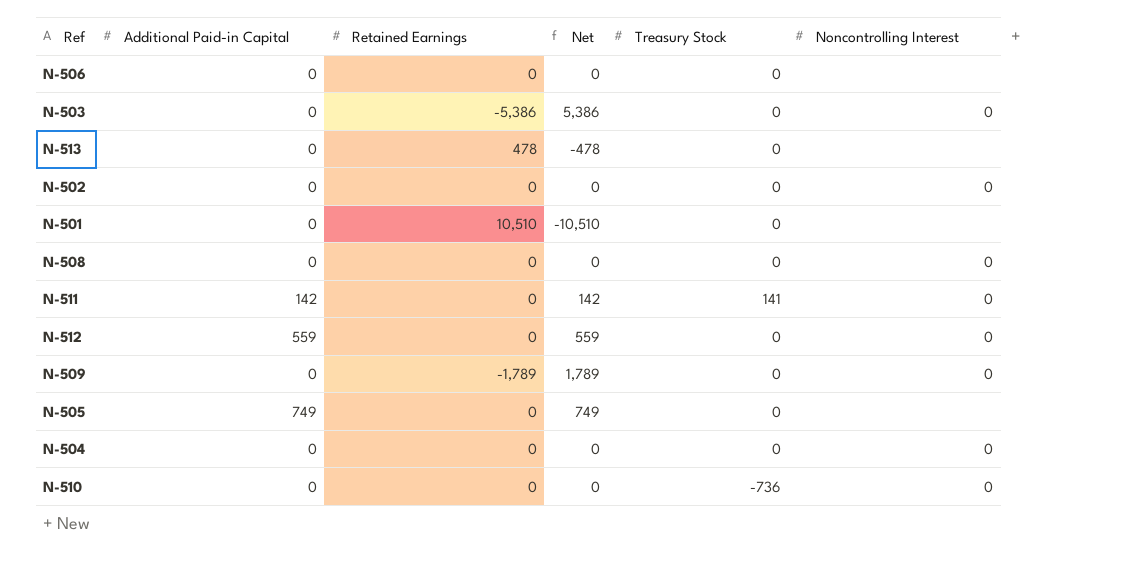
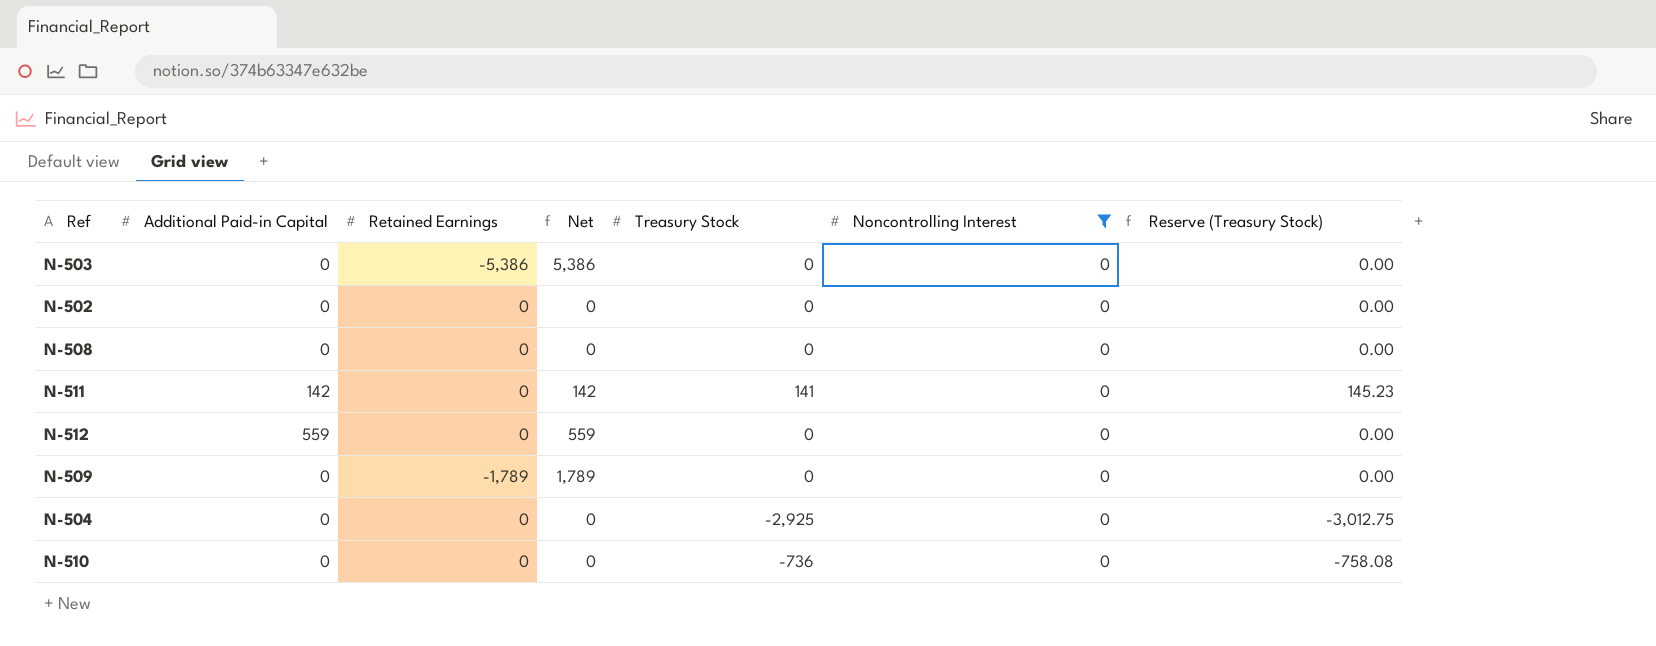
filter: none -> Noncontrolling Interest = 0
column Reserve (Treasury Stock) | formula: none -> [Treasury Stock] * 1.03
N-504 | Treasury Stock: 0 -> -2,925

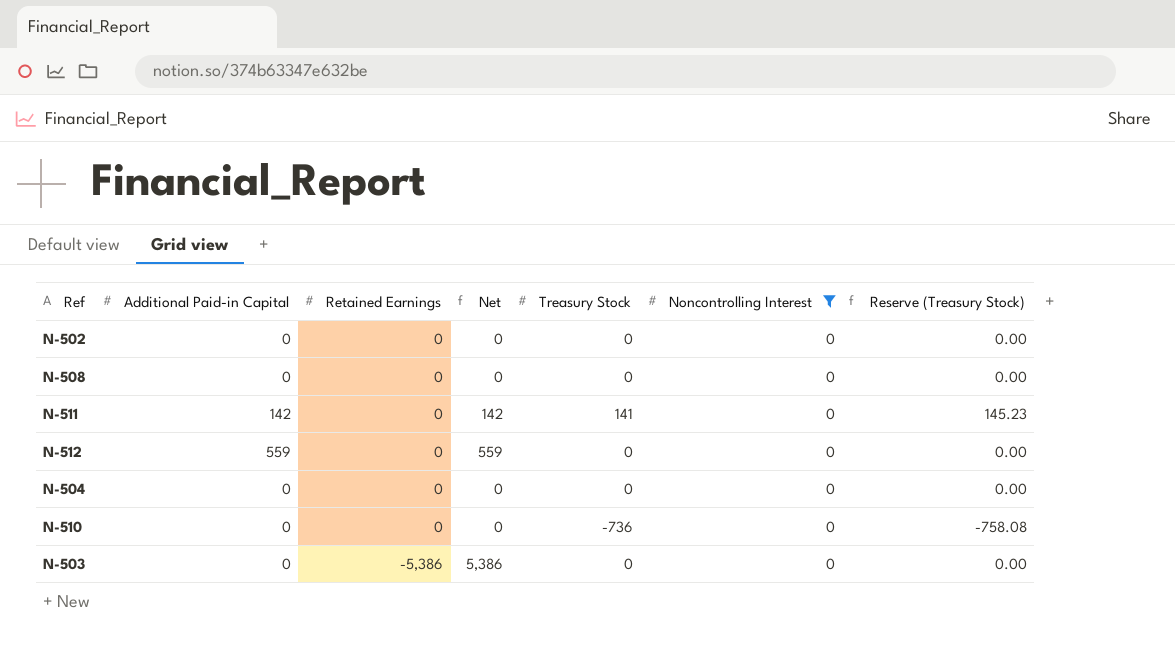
row order: none -> Retained Earnings descending
row N-509: 0 | -1,789 | 1,789 | 0 | 0 | 0.00 -> none
N-504 | Treasury Stock: -2,925 -> 0
N-504 | Reserve (Treasury Stock): -3,012.75 -> 0.00

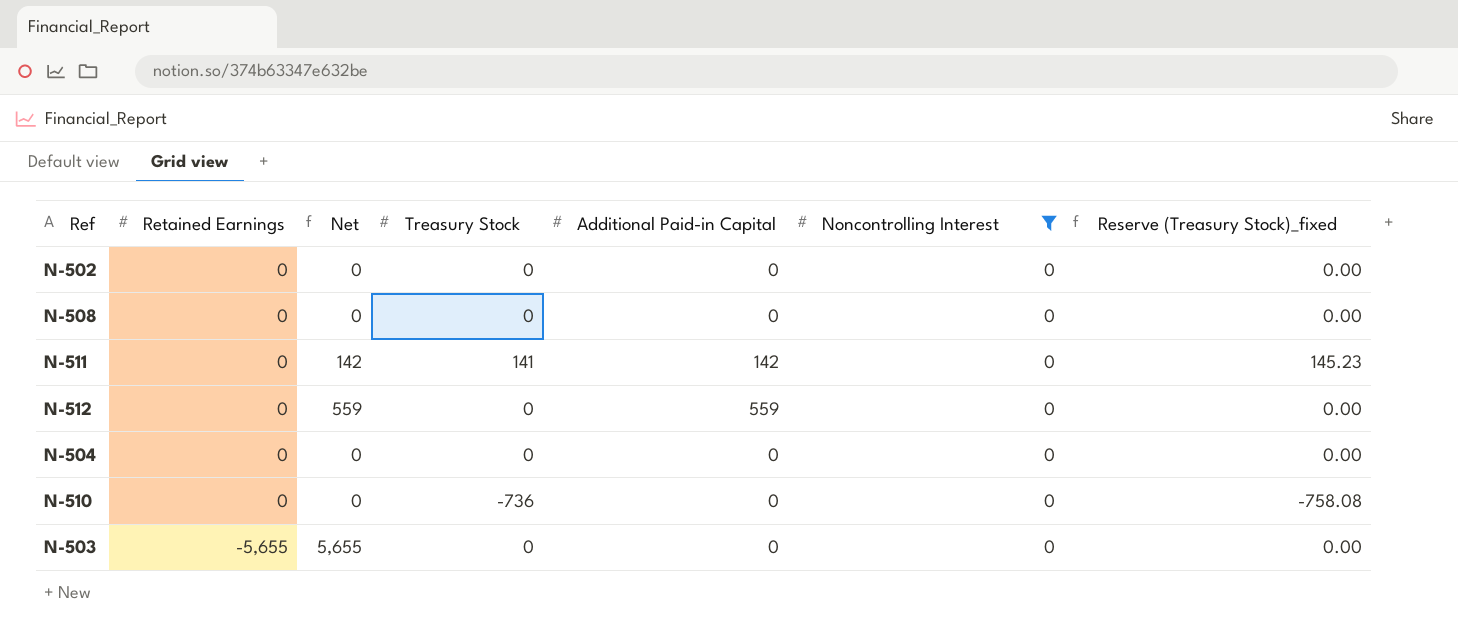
column Additional Paid-in Capital | position: 2 -> 5
column name: Reserve (Treasury Stock) -> Reserve (Treasury Stock)_fixed
N-503 | Retained Earnings: -5,386 -> -5,655
N-503 | Net: 5,386 -> 5,655

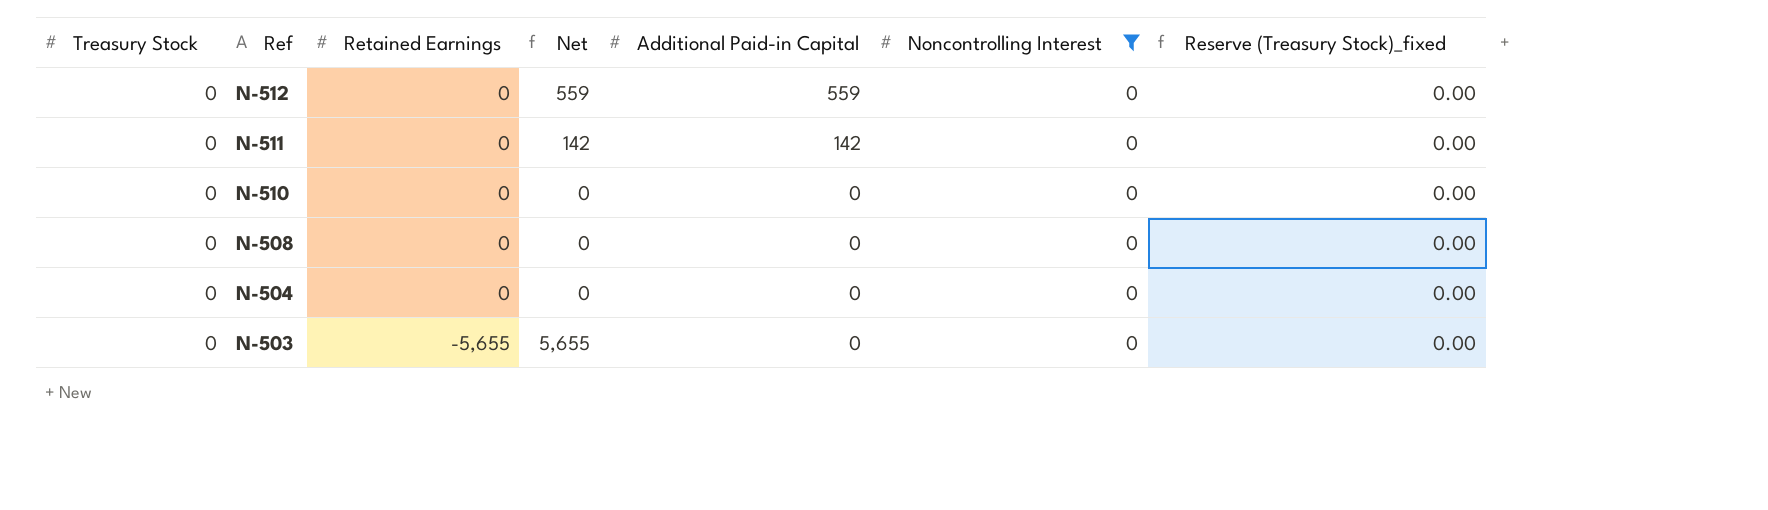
row order: Retained Earnings descending -> Ref descending
column Treasury Stock | position: 4 -> 1
row N-502: 0 | 0 | 0 | 0 | 0 | 0.00 -> none
N-511 | Treasury Stock: 141 -> 0
N-511 | Reserve (Treasury Stock)_fixed: 145.23 -> 0.00
N-510 | Treasury Stock: -736 -> 0
N-510 | Reserve (Treasury Stock)_fixed: -758.08 -> 0.00

